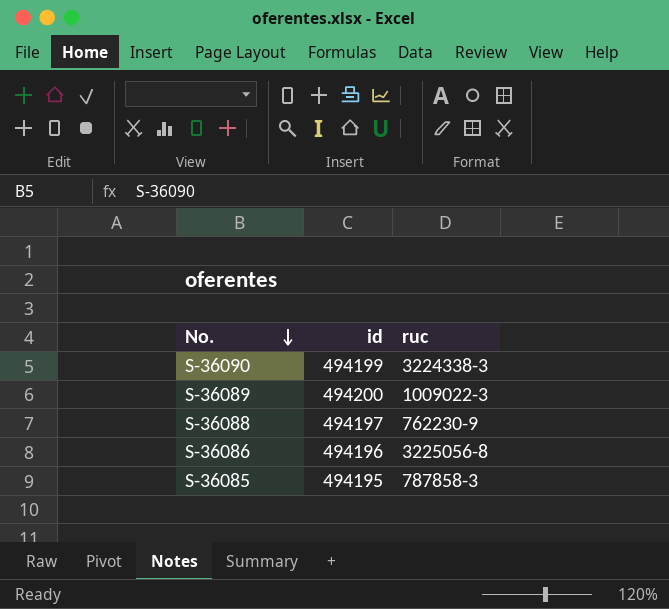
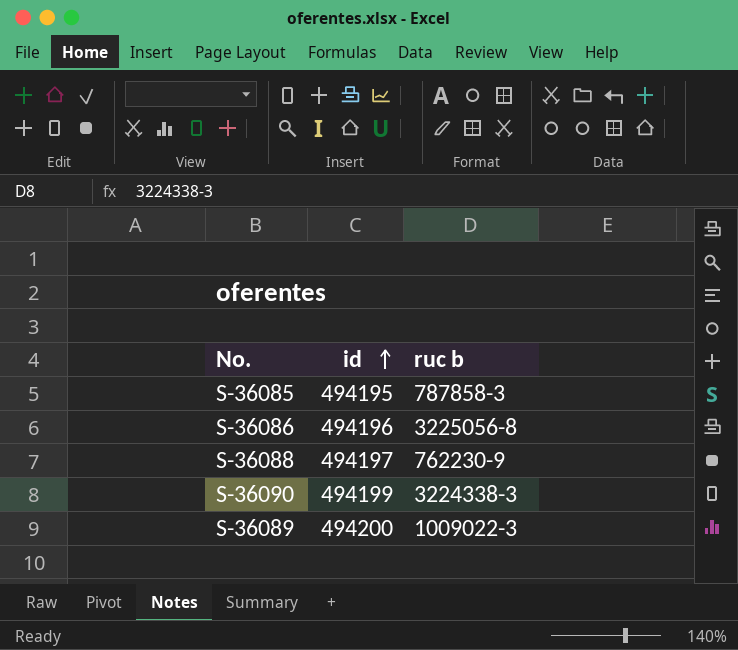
row order: No. descending -> id ascending
column name: ruc -> ruc b

